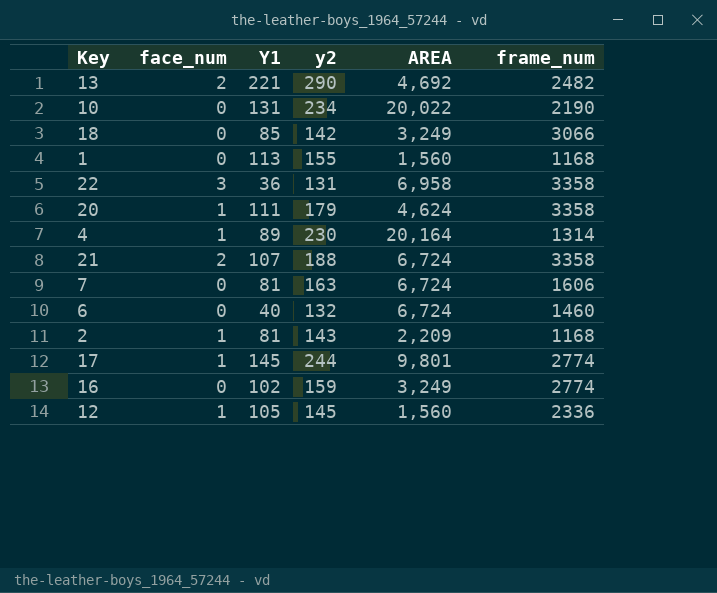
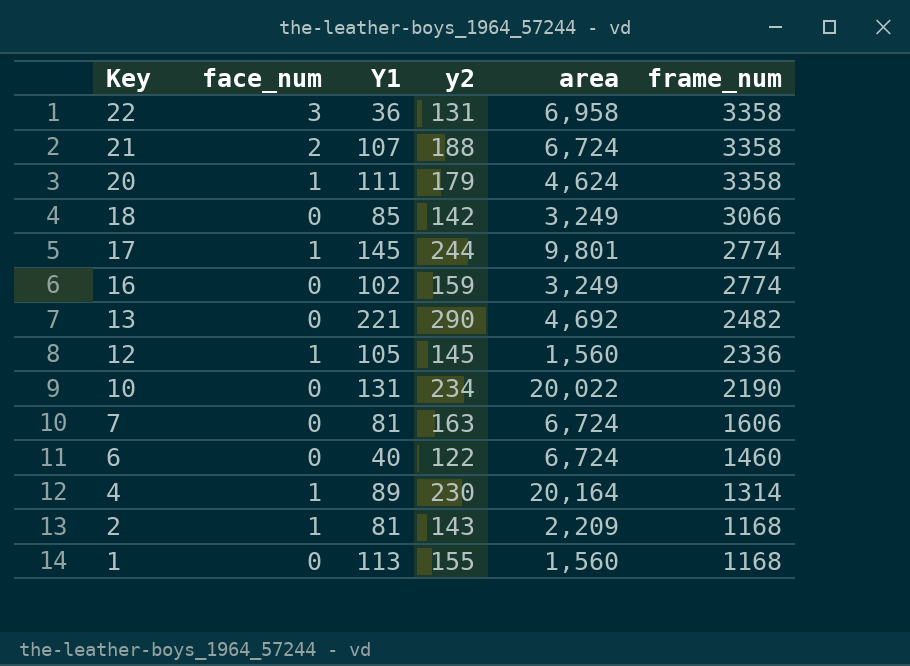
row order: none -> Key descending
column name: AREA -> area
13 | face_num: 2 -> 0
6 | y2: 132 -> 122

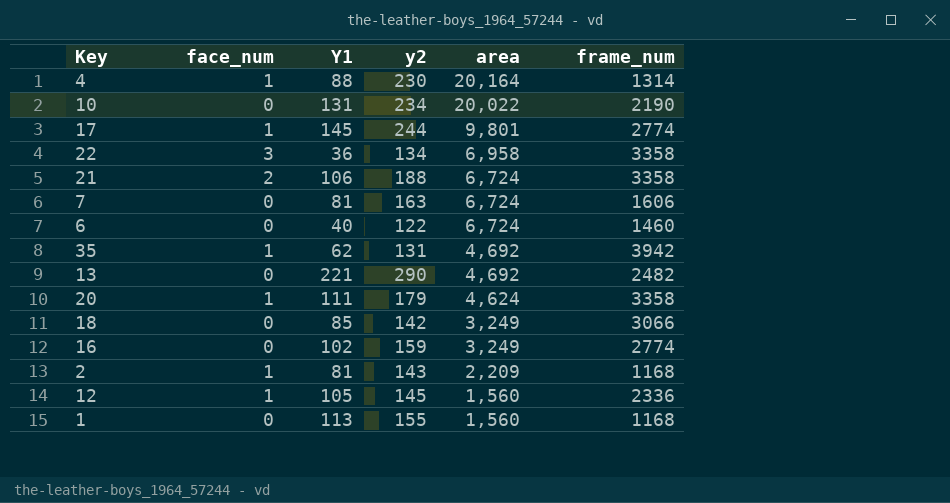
row order: Key descending -> area descending
4 | Y1: 89 -> 88
22 | y2: 131 -> 134
21 | Y1: 107 -> 106
row 35: none -> 1 | 62 | 131 | 4,692 | 3942

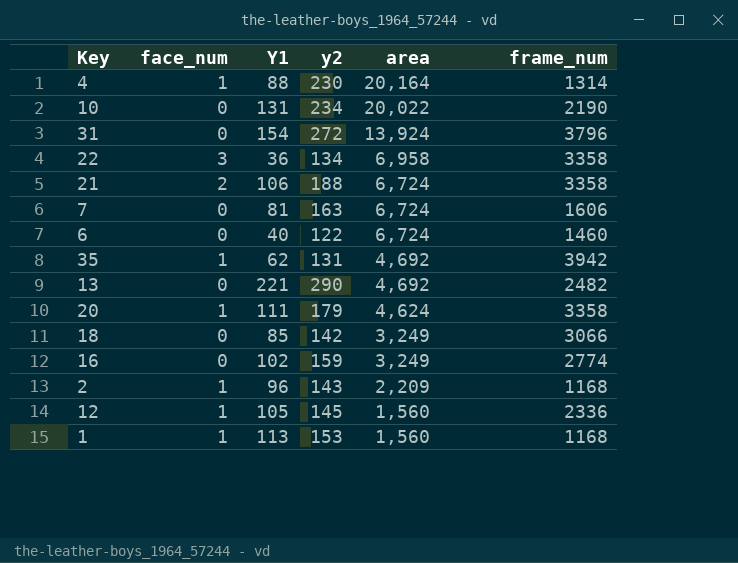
row 17: 1 | 145 | 244 | 9,801 | 2774 -> none
row 31: none -> 0 | 154 | 272 | 13,924 | 3796
2 | Y1: 81 -> 96
1 | face_num: 0 -> 1
1 | y2: 155 -> 153

